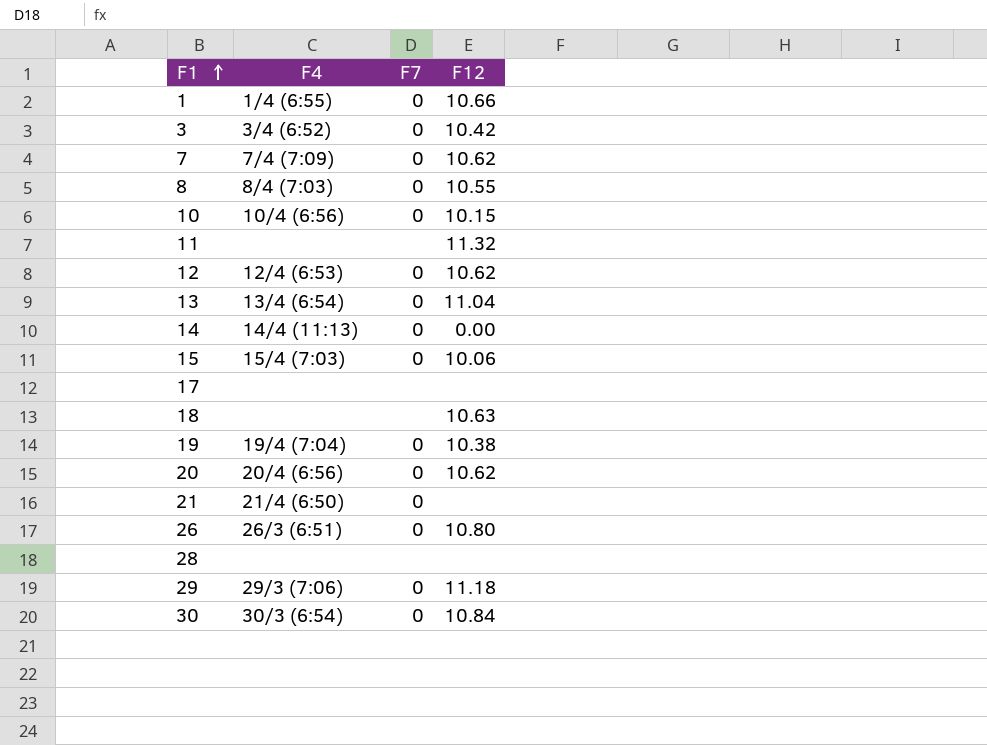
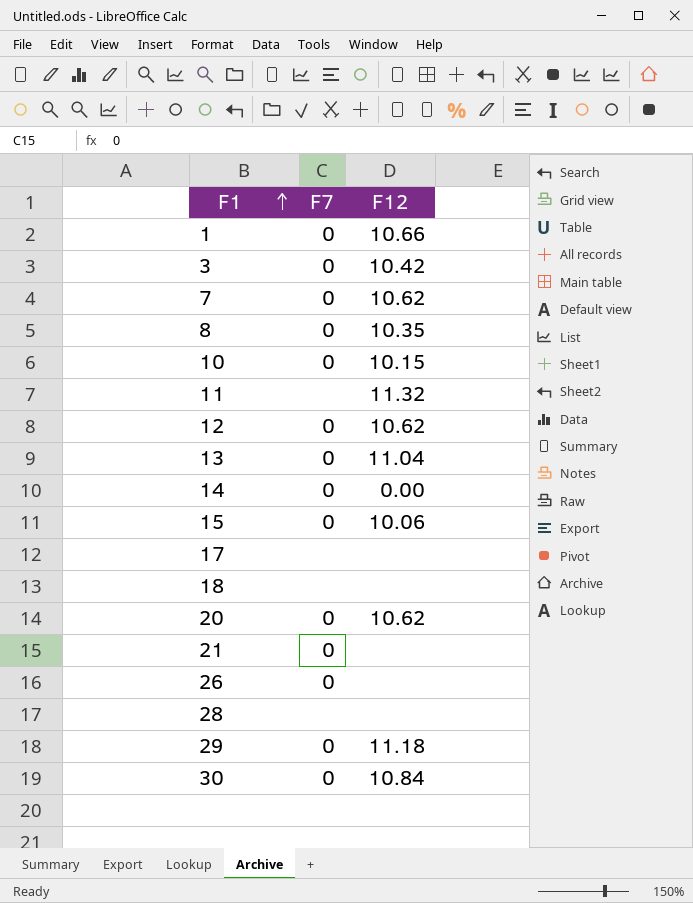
column F4 | position: 2 -> none
row 19: 19/4 (7:04) | 0 | 10.38 -> none
8 | F12: 10.55 -> 10.35
18 | F12: 10.63 -> none
26 | F12: 10.80 -> none

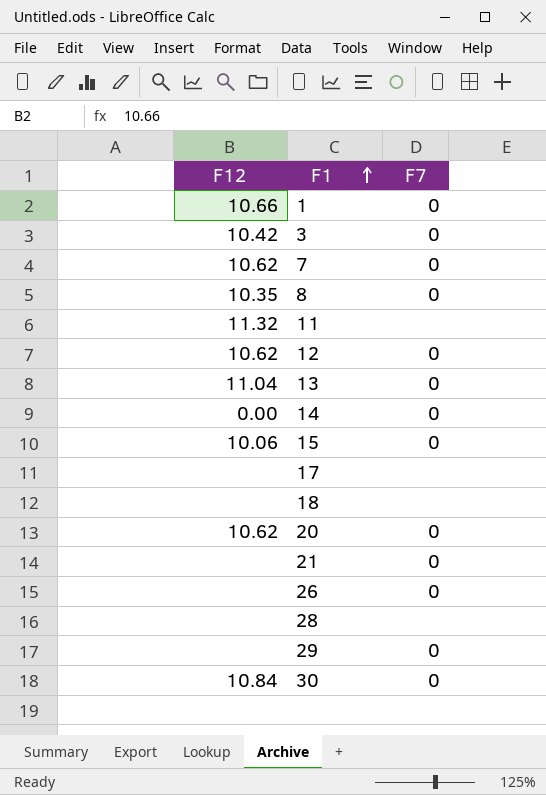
column F12 | position: 3 -> 1
row 10: 0 | 10.15 -> none
29 | F12: 11.18 -> none

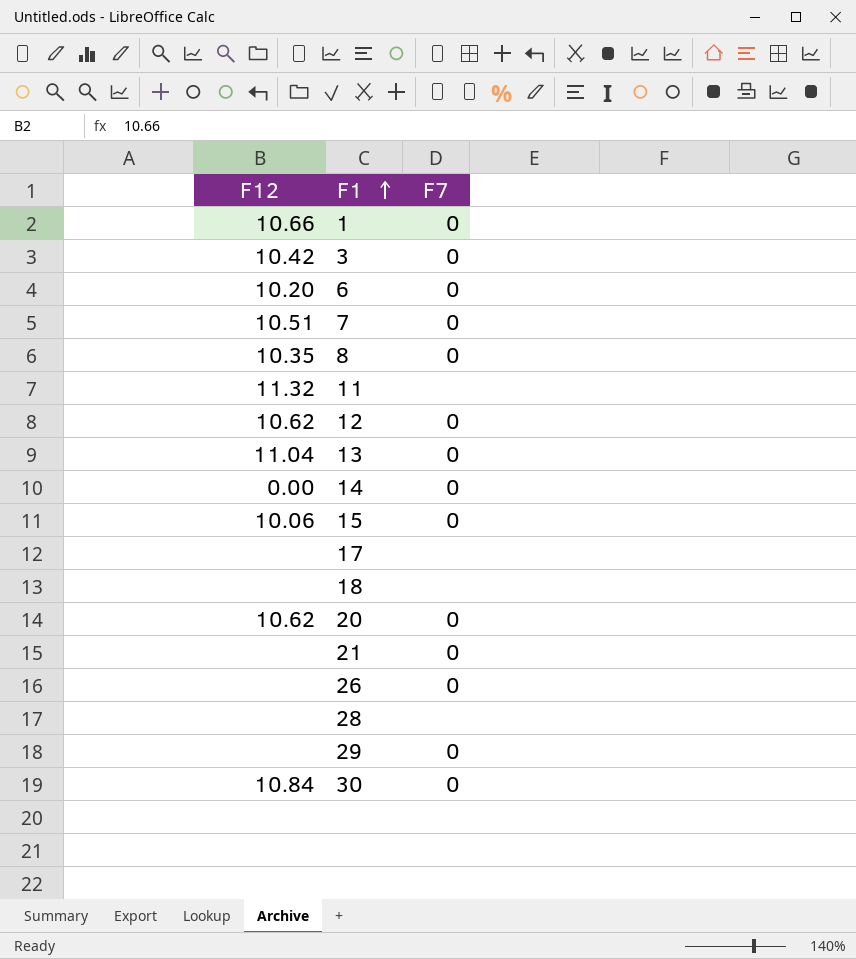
row 6: none -> 10.20 | 0
7 | F12: 10.62 -> 10.51

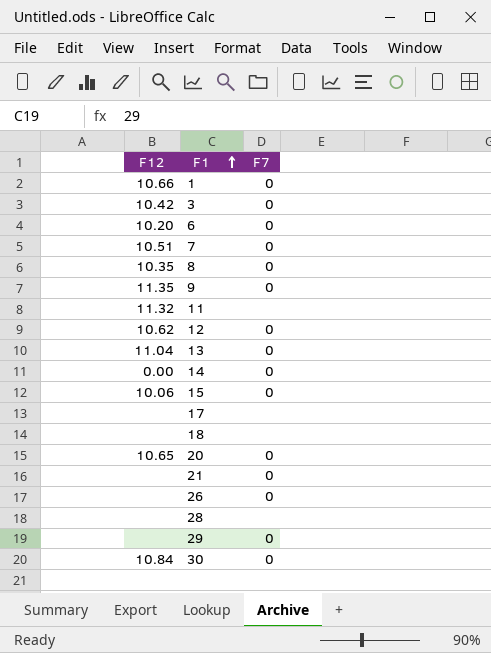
row 9: none -> 11.35 | 0
20 | F12: 10.62 -> 10.65

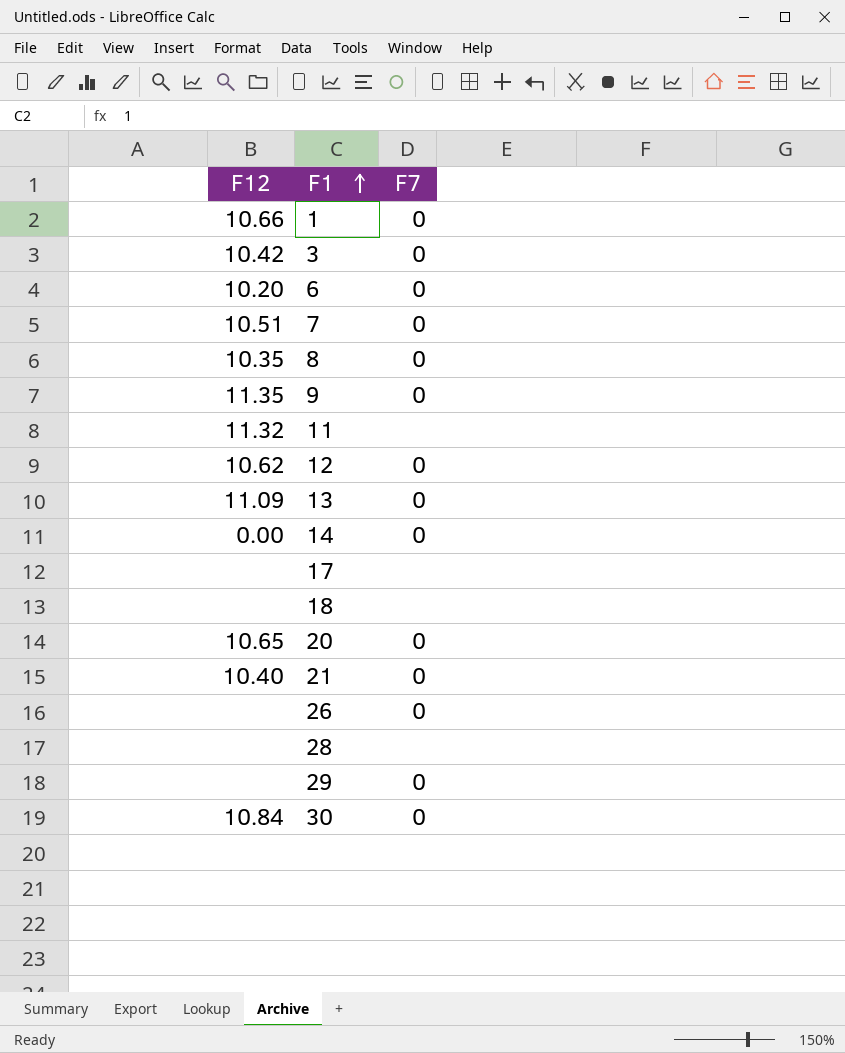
row 15: 10.06 | 0 -> none
13 | F12: 11.04 -> 11.09
21 | F12: none -> 10.40

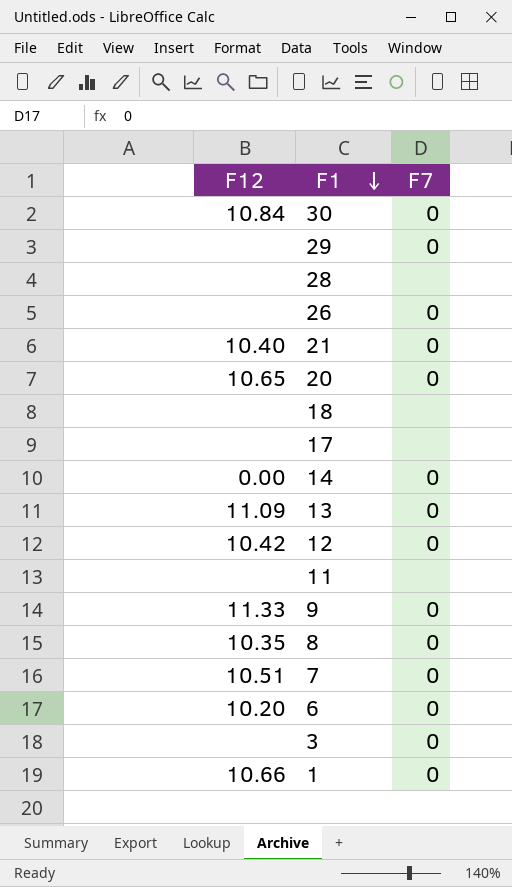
row order: F1 ascending -> F1 descending
12 | F12: 10.62 -> 10.42
11 | F12: 11.32 -> none
9 | F12: 11.35 -> 11.33
3 | F12: 10.42 -> none

